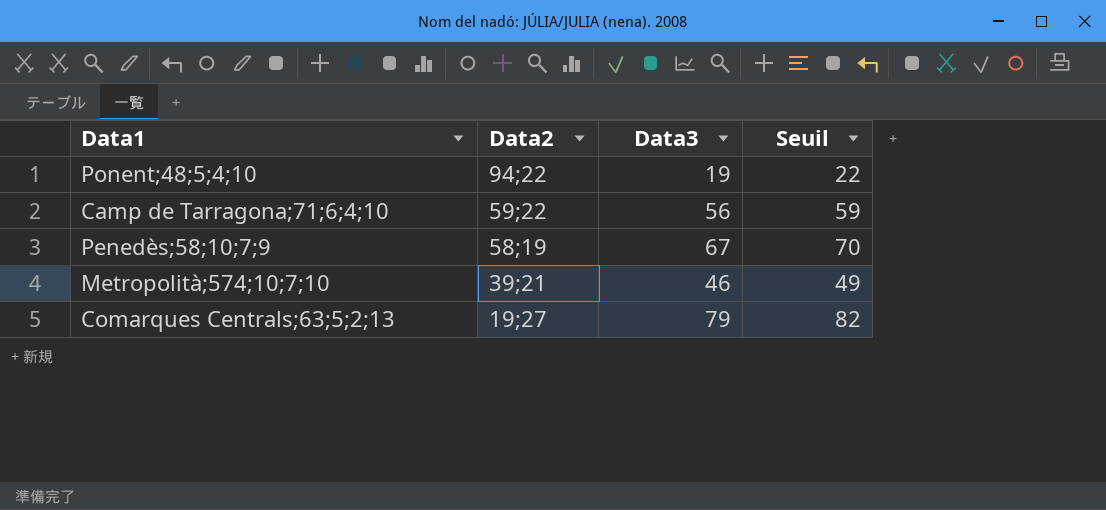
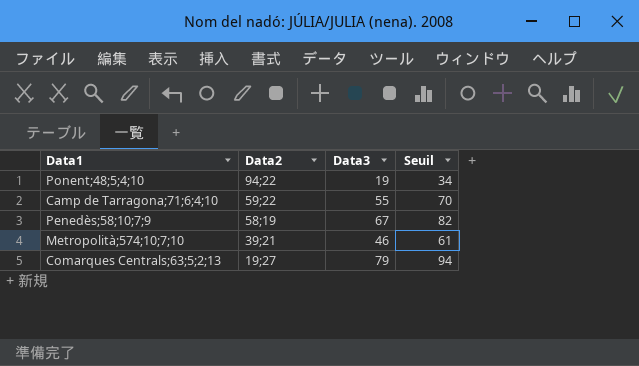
column Seuil | formula: [Data3] + 3 -> [Data3] + 15
Camp de Tarragona;71;6;4;10 | Data3: 56 -> 55

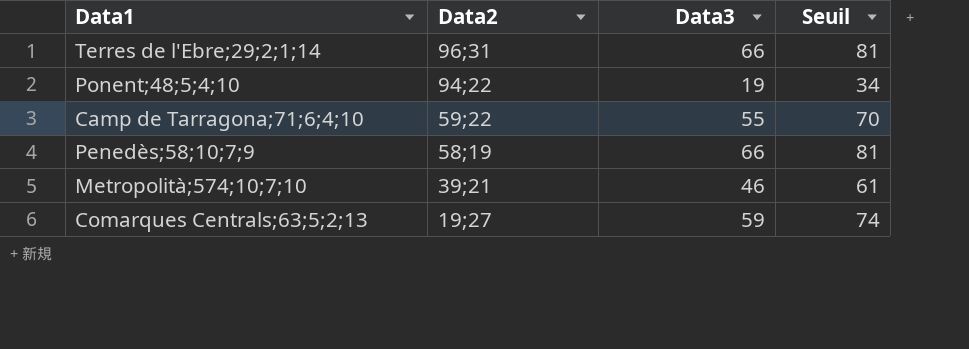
row Terres de l'Ebre;29;2;1;14: none -> 96;31 | 66 | 81
Penedès;58;10;7;9 | Data3: 67 -> 66
Penedès;58;10;7;9 | Seuil: 82 -> 81
Comarques Centrals;63;5;2;13 | Data3: 79 -> 59
Comarques Centrals;63;5;2;13 | Seuil: 94 -> 74

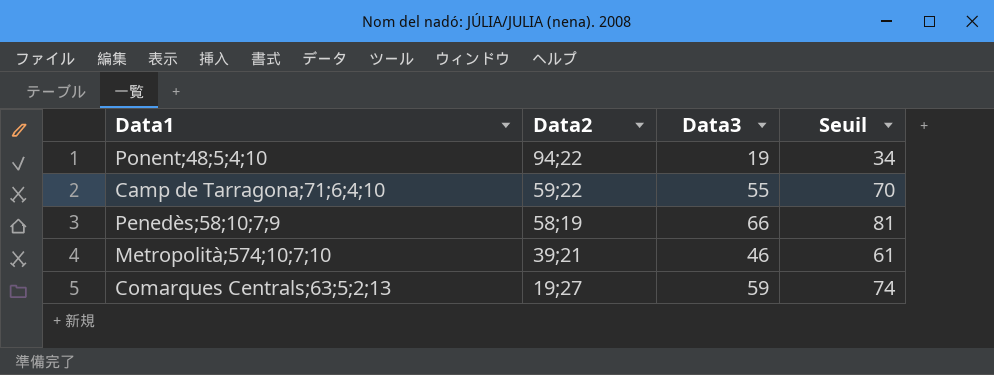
row Terres de l'Ebre;29;2;1;14: 96;31 | 66 | 81 -> none

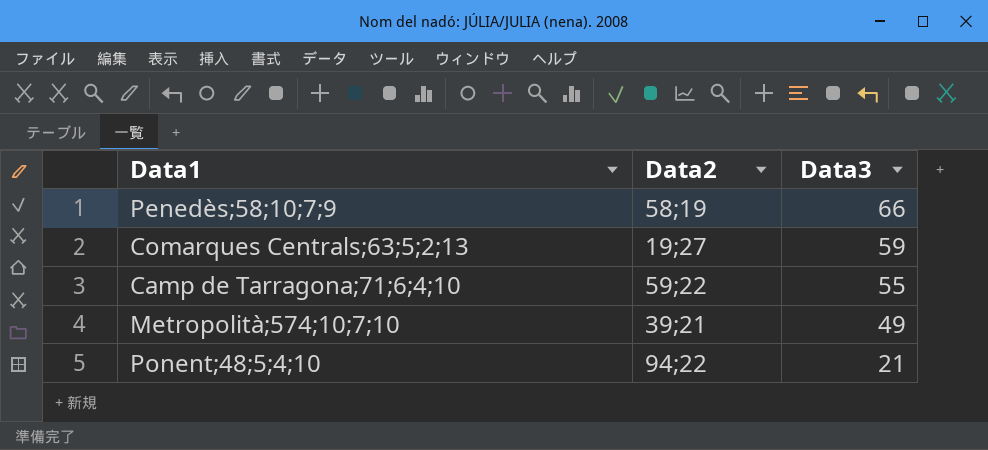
row order: Data2 descending -> Data3 descending
column Seuil | formula: [Data3] + 15 -> none
Metropolità;574;10;7;10 | Data3: 46 -> 49
Ponent;48;5;4;10 | Data3: 19 -> 21

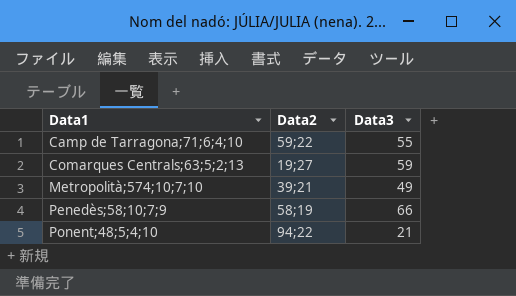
row order: Data3 descending -> Data1 ascending

